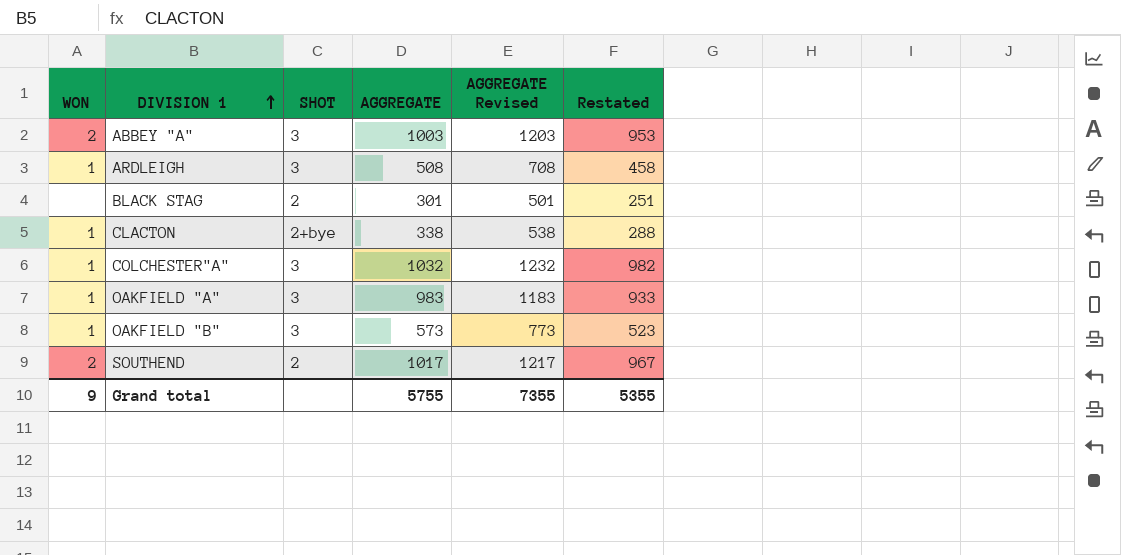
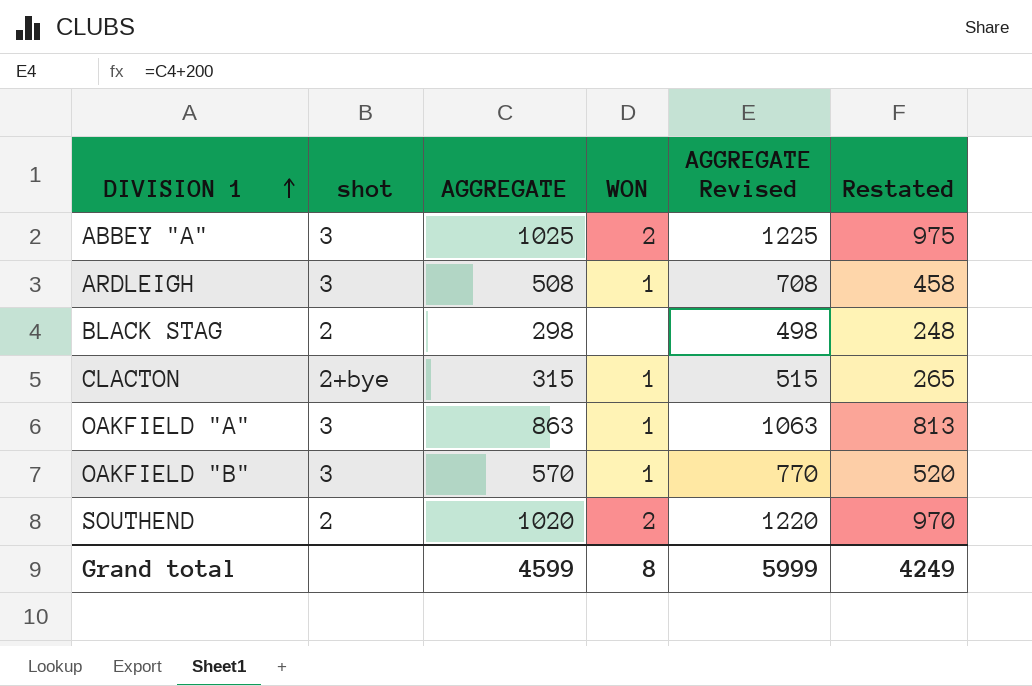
column name: SHOT -> shot
column WON | position: 1 -> 4
row COLCHESTER"A": 1 | 3 | 1032 | 1232 | 982 -> none
ABBEY "A" | AGGREGATE: 1003 -> 1025
ABBEY "A" | AGGREGATE Revised: 1203 -> 1225
ABBEY "A" | Restated: 953 -> 975
BLACK STAG | AGGREGATE: 301 -> 298
BLACK STAG | AGGREGATE Revised: 501 -> 498
BLACK STAG | Restated: 251 -> 248
CLACTON | AGGREGATE: 338 -> 315
CLACTON | AGGREGATE Revised: 538 -> 515
CLACTON | Restated: 288 -> 265
OAKFIELD "A" | AGGREGATE: 983 -> 863
OAKFIELD "A" | AGGREGATE Revised: 1183 -> 1063
OAKFIELD "A" | Restated: 933 -> 813
OAKFIELD "B" | AGGREGATE: 573 -> 570
OAKFIELD "B" | AGGREGATE Revised: 773 -> 770
OAKFIELD "B" | Restated: 523 -> 520
SOUTHEND | AGGREGATE: 1017 -> 1020
SOUTHEND | AGGREGATE Revised: 1217 -> 1220
SOUTHEND | Restated: 967 -> 970
Grand total | AGGREGATE: 5755 -> 4599
Grand total | WON: 9 -> 8
Grand total | AGGREGATE Revised: 7355 -> 5999
Grand total | Restated: 5355 -> 4249

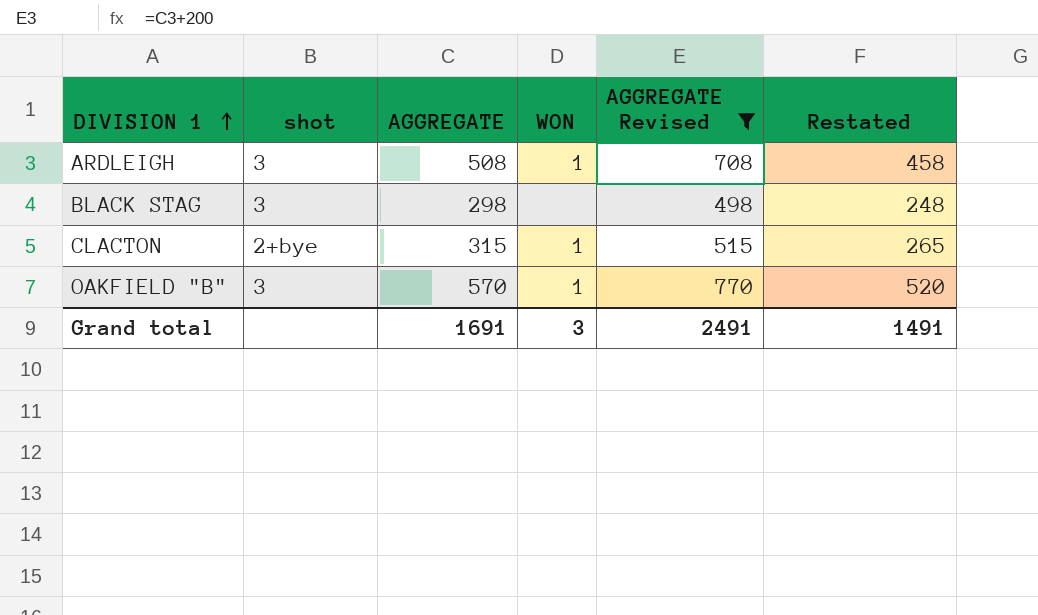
filter: none -> AGGREGATE Revised <= 770
BLACK STAG | shot: 2 -> 3
Grand total | AGGREGATE: 4599 -> 1691
Grand total | WON: 8 -> 3
Grand total | AGGREGATE Revised: 5999 -> 2491
Grand total | Restated: 4249 -> 1491

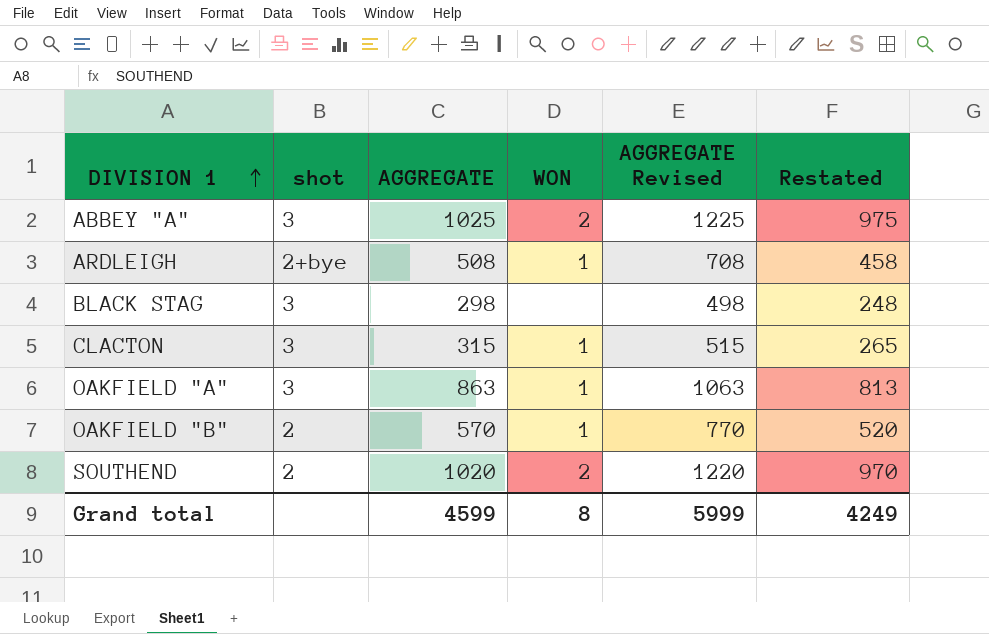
filter: AGGREGATE Revised <= 770 -> none
ARDLEIGH | shot: 3 -> 2+bye
CLACTON | shot: 2+bye -> 3
OAKFIELD "B" | shot: 3 -> 2
Grand total | AGGREGATE: 1691 -> 4599
Grand total | WON: 3 -> 8
Grand total | AGGREGATE Revised: 2491 -> 5999
Grand total | Restated: 1491 -> 4249

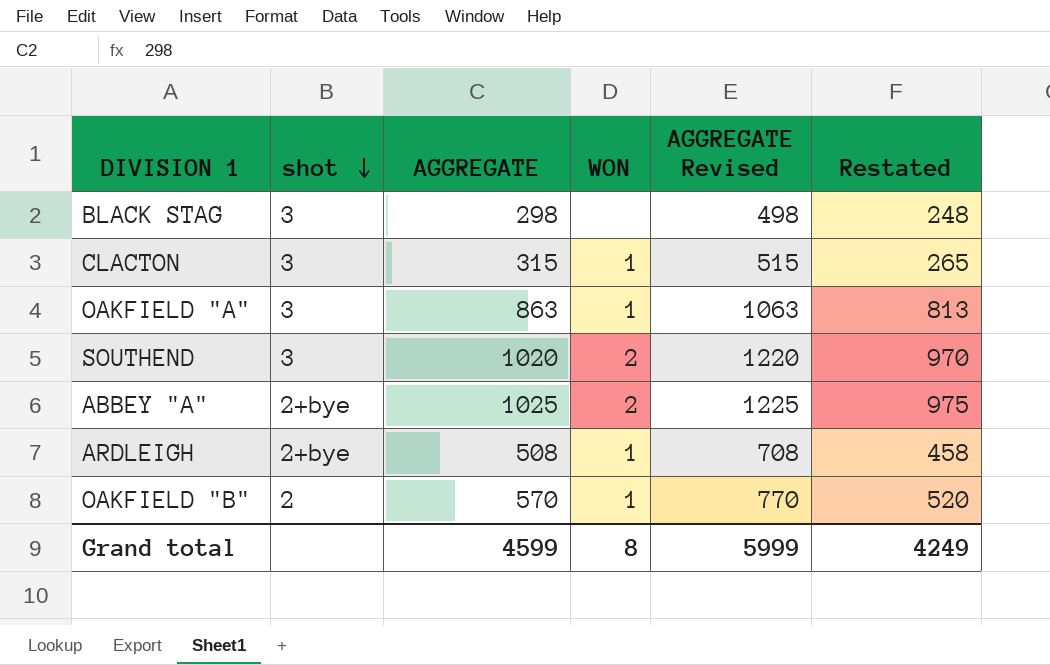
row order: DIVISION 1 ascending -> shot descending
SOUTHEND | shot: 2 -> 3
ABBEY "A" | shot: 3 -> 2+bye

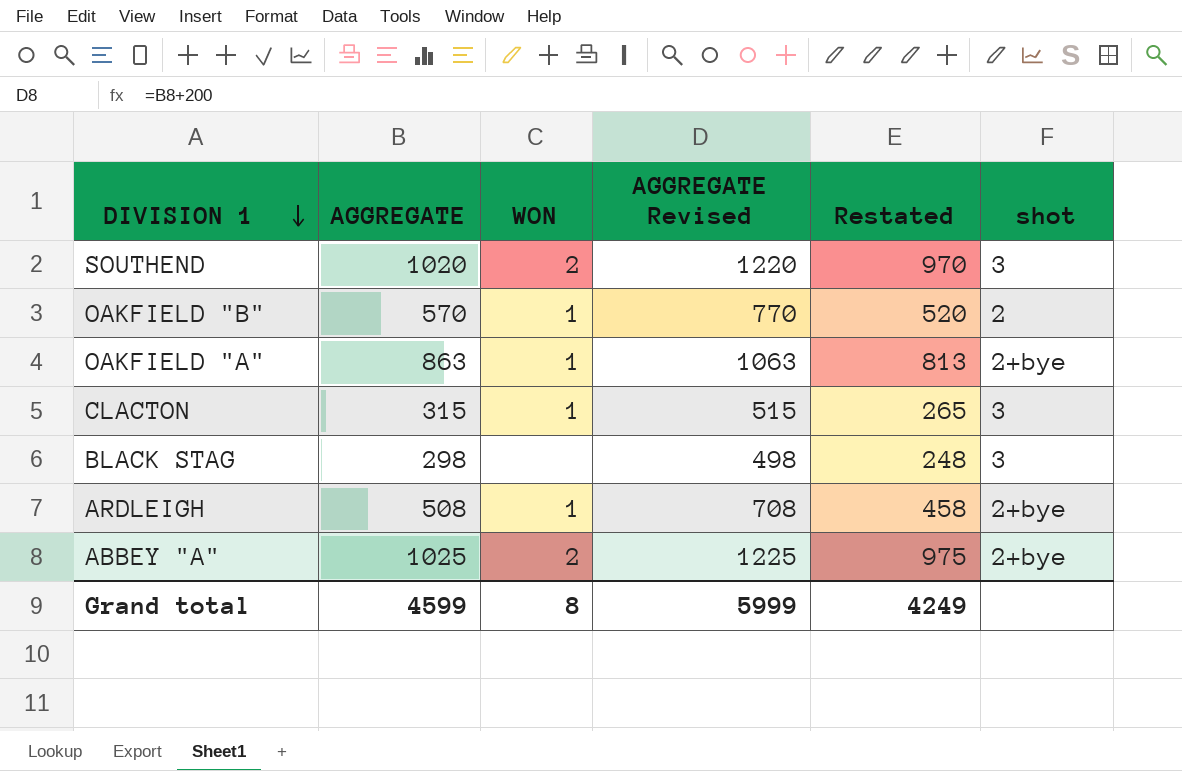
row order: shot descending -> DIVISION 1 descending
column shot | position: 2 -> 6
OAKFIELD "A" | shot: 3 -> 2+bye

